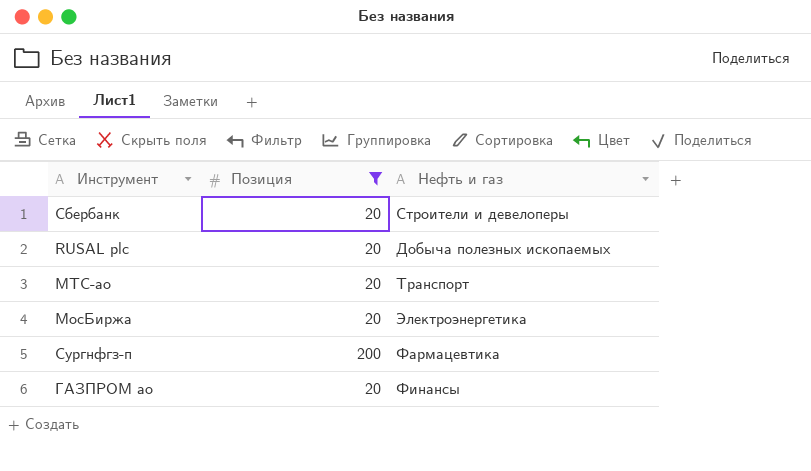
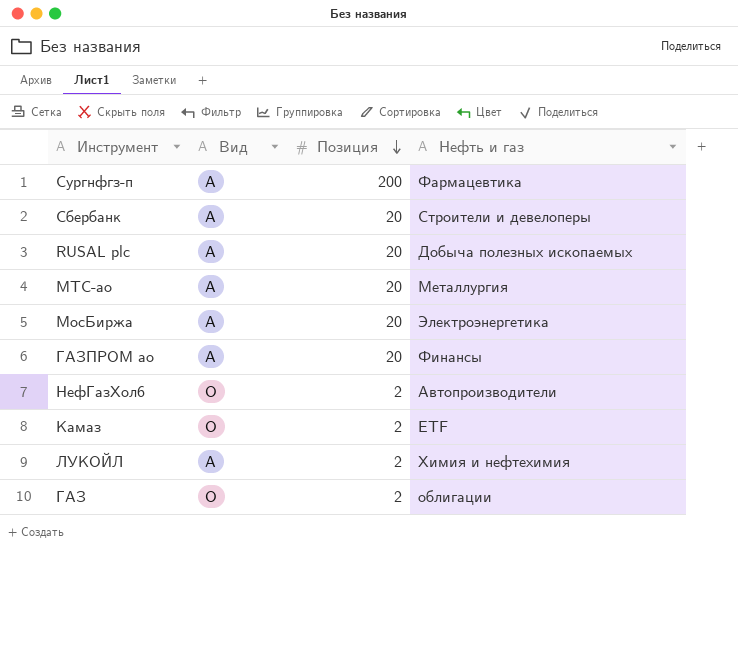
filter: Позиция != 2 -> none
row order: none -> Позиция descending
column Вид | position: none -> 2
МТС-ао | Нефть и газ: Транспорт -> Металлургия

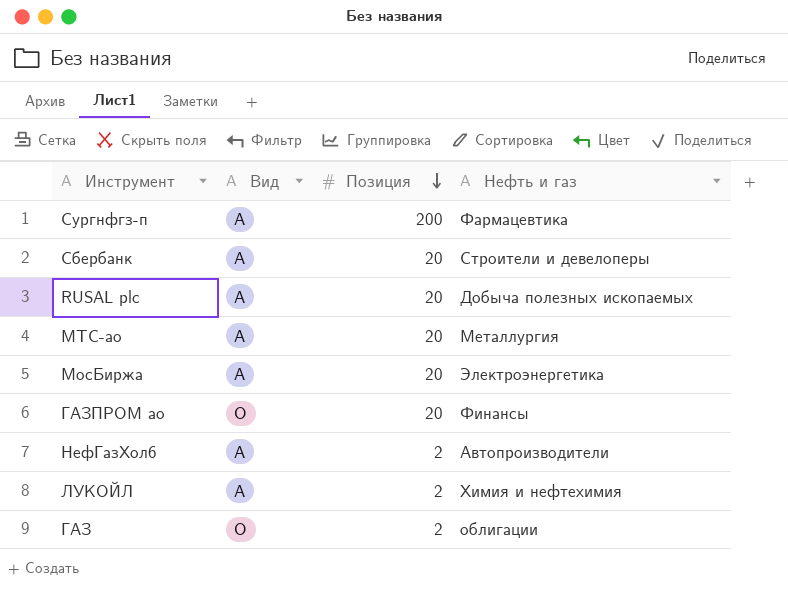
row Камаз: О | 2 | ETF -> none
ГАЗПРОМ ао | Вид: А -> О
НефГазХол6 | Вид: О -> А

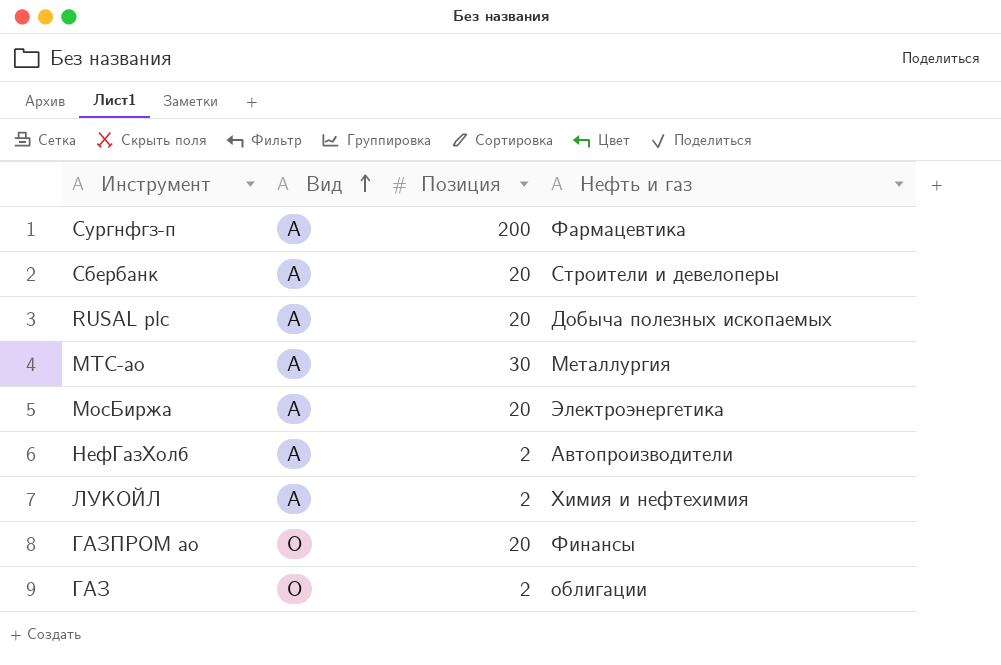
row order: Позиция descending -> Вид ascending
МТС-ао | Позиция: 20 -> 30

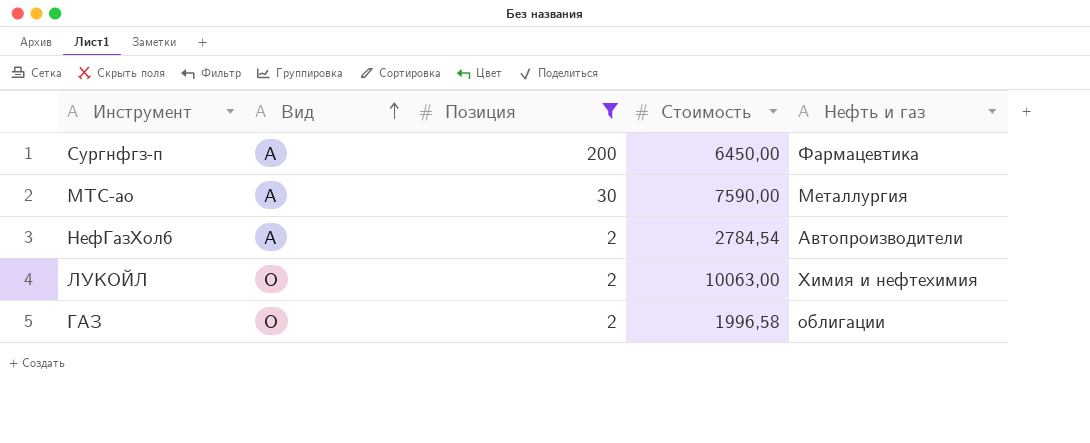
filter: none -> Позиция != 20
column Стоимость | position: none -> 4
ЛУКОЙЛ | Вид: А -> О

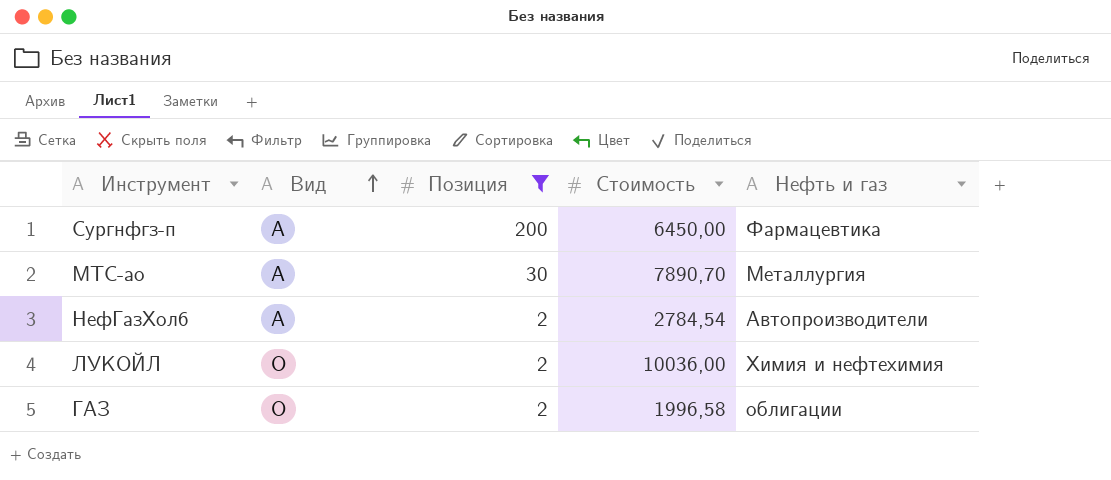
МТС-ао | Стоимость: 7590,00 -> 7890,70
ЛУКОЙЛ | Стоимость: 10063,00 -> 10036,00

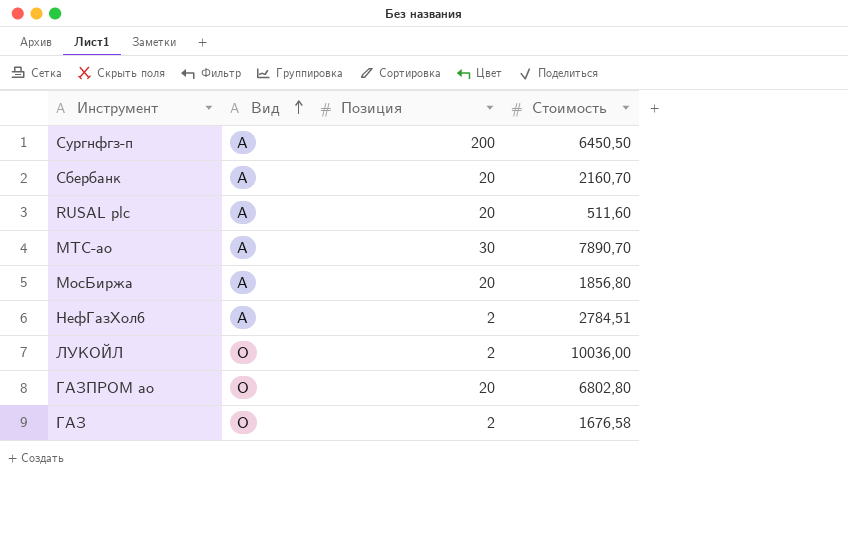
filter: Позиция != 20 -> none
column Нефть и газ | position: 5 -> none
Сургнфгз-п | Стоимость: 6450,00 -> 6450,50
НефГазХол6 | Стоимость: 2784,54 -> 2784,51
ГАЗ | Стоимость: 1996,58 -> 1676,58

